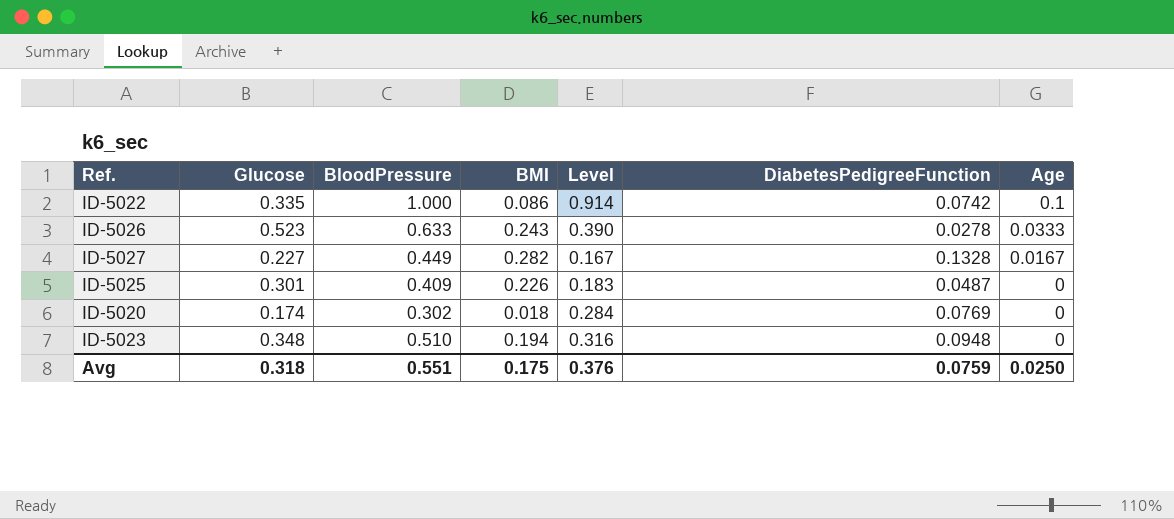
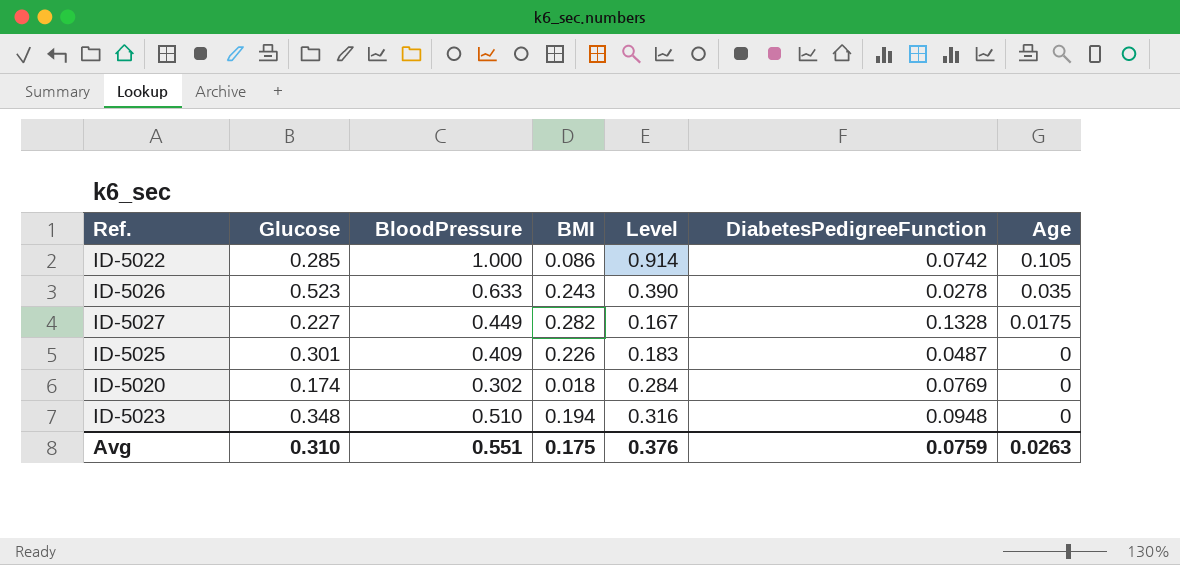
ID-5022 | Glucose: 0.335 -> 0.285
ID-5022 | Age: 0.1 -> 0.105
ID-5026 | Age: 0.0333 -> 0.035
ID-5027 | Age: 0.0167 -> 0.0175
Avg | Glucose: 0.318 -> 0.310
Avg | Age: 0.0250 -> 0.0263

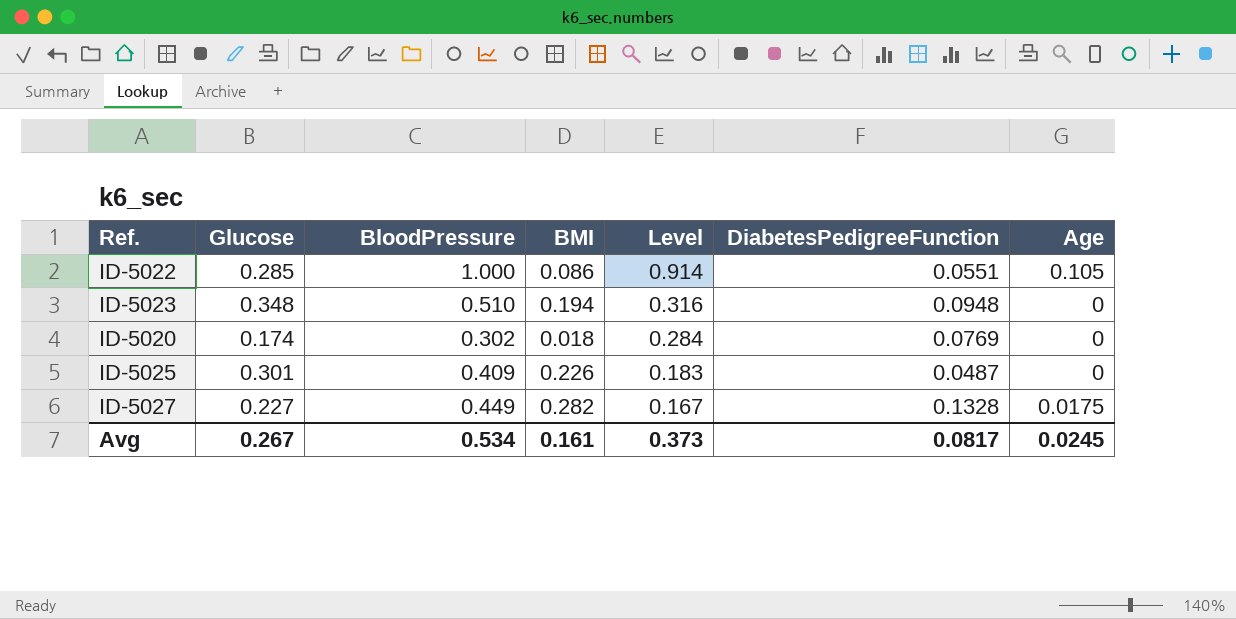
row order: Age descending -> Level descending
row ID-5026: 0.523 | 0.633 | 0.243 | 0.390 | 0.0278 | 0.035 -> none
ID-5022 | DiabetesPedigreeFunction: 0.0742 -> 0.0551
Avg | Glucose: 0.310 -> 0.267
Avg | BloodPressure: 0.551 -> 0.534
Avg | BMI: 0.175 -> 0.161
Avg | Level: 0.376 -> 0.373
Avg | DiabetesPedigreeFunction: 0.0759 -> 0.0817
Avg | Age: 0.0263 -> 0.0245

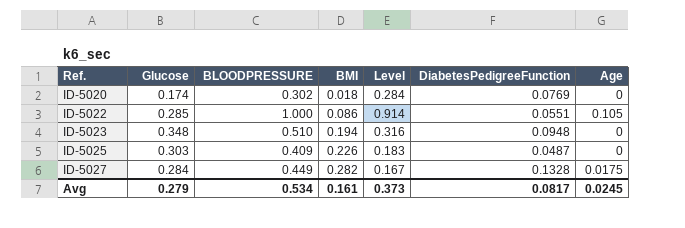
row order: Level descending -> Ref. ascending
column name: BloodPressure -> BLOODPRESSURE
ID-5025 | Glucose: 0.301 -> 0.303
ID-5027 | Glucose: 0.227 -> 0.284
Avg | Glucose: 0.267 -> 0.279

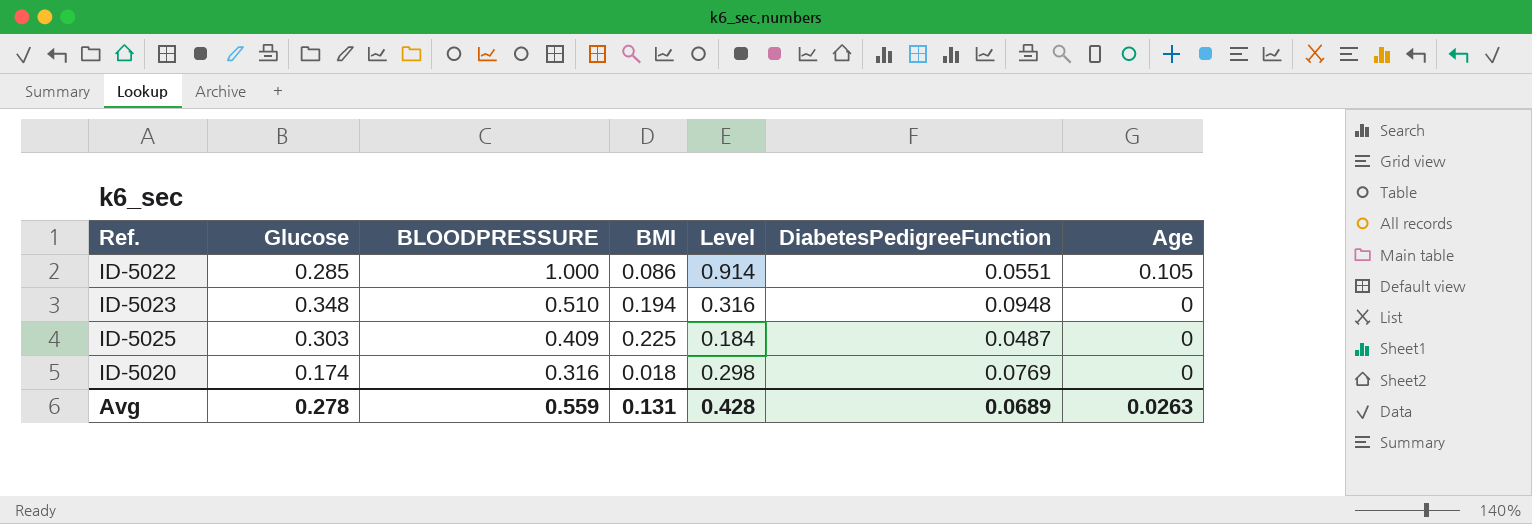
row order: Ref. ascending -> BLOODPRESSURE descending
row ID-5027: 0.284 | 0.449 | 0.282 | 0.167 | 0.1328 | 0.0175 -> none
ID-5025 | BMI: 0.226 -> 0.225
ID-5025 | Level: 0.183 -> 0.184
ID-5020 | BLOODPRESSURE: 0.302 -> 0.316
ID-5020 | Level: 0.284 -> 0.298
Avg | Glucose: 0.279 -> 0.278
Avg | BLOODPRESSURE: 0.534 -> 0.559
Avg | BMI: 0.161 -> 0.131
Avg | Level: 0.373 -> 0.428
Avg | DiabetesPedigreeFunction: 0.0817 -> 0.0689
Avg | Age: 0.0245 -> 0.0263

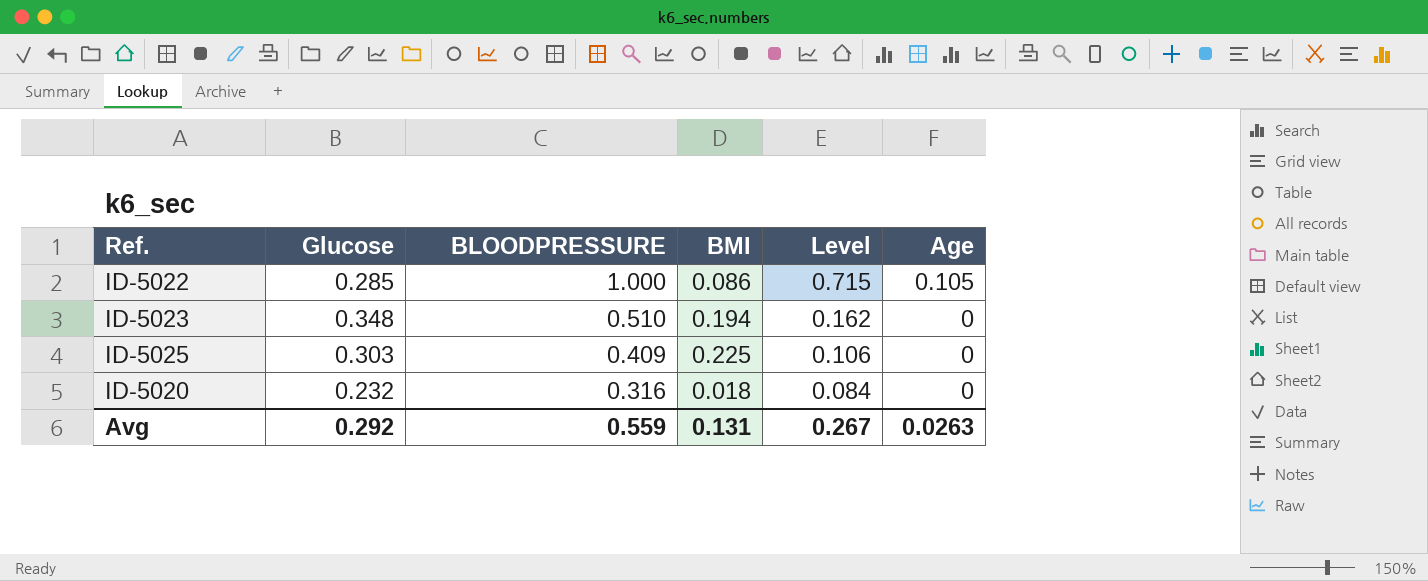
column DiabetesPedigreeFunction | position: 6 -> none
column Level | formula: [BLOODPRESSURE] - [BMI] -> [BLOODPRESSURE] - [Glucose]
ID-5020 | Glucose: 0.174 -> 0.232
Avg | Glucose: 0.278 -> 0.292
Avg | Level: 0.428 -> 0.267

